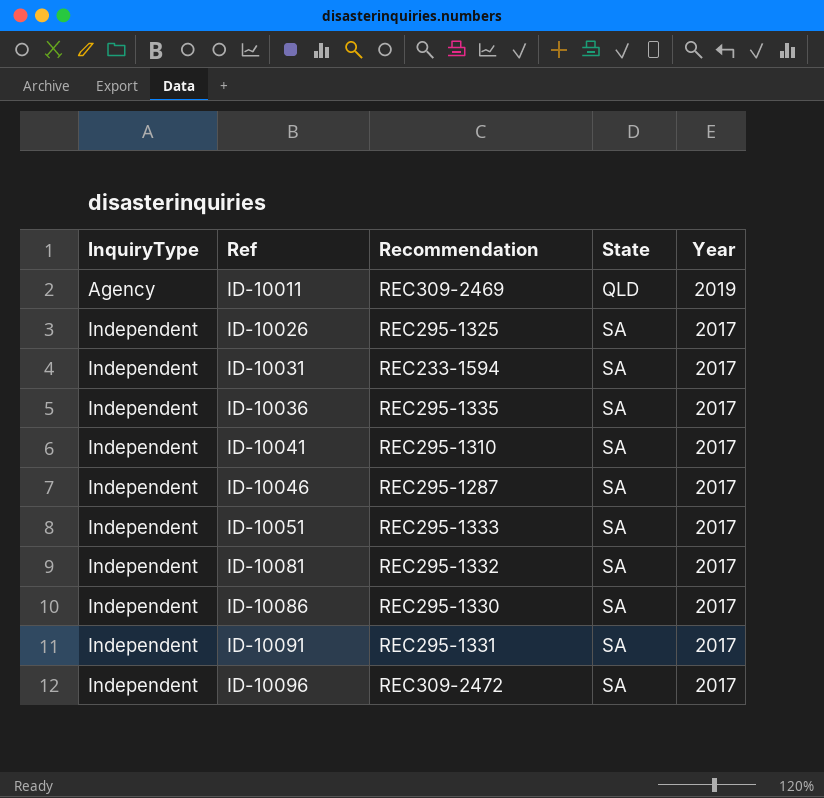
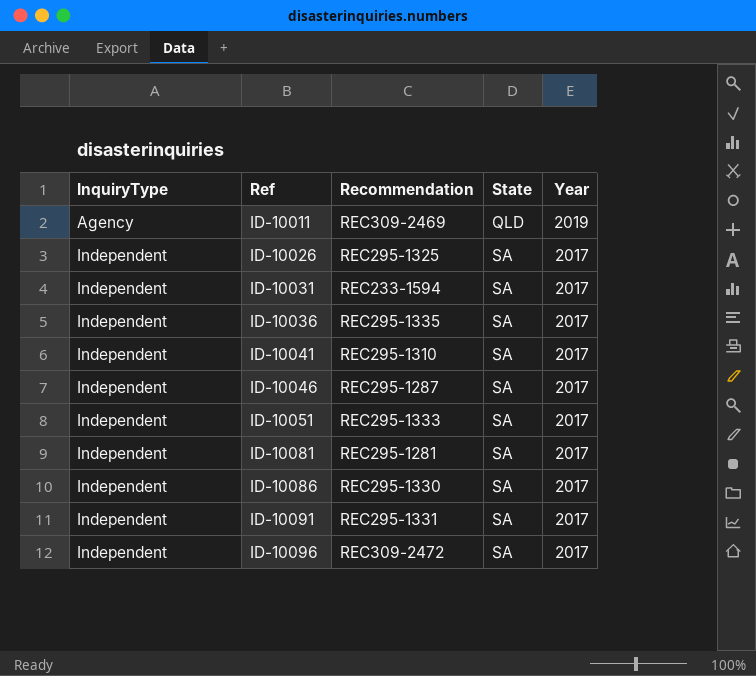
ID-10081 | Recommendation: REC295-1332 -> REC295-1281

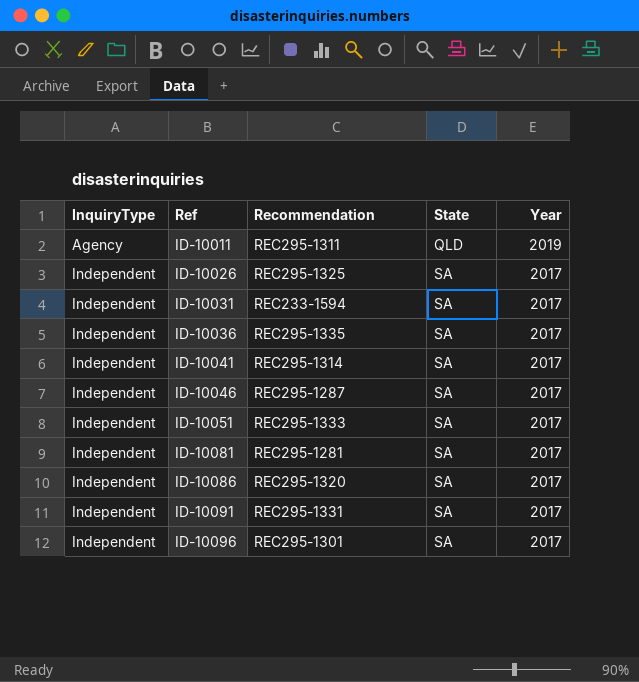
ID-10011 | Recommendation: REC309-2469 -> REC295-1311
ID-10041 | Recommendation: REC295-1310 -> REC295-1314
ID-10086 | Recommendation: REC295-1330 -> REC295-1320
ID-10096 | Recommendation: REC309-2472 -> REC295-1301

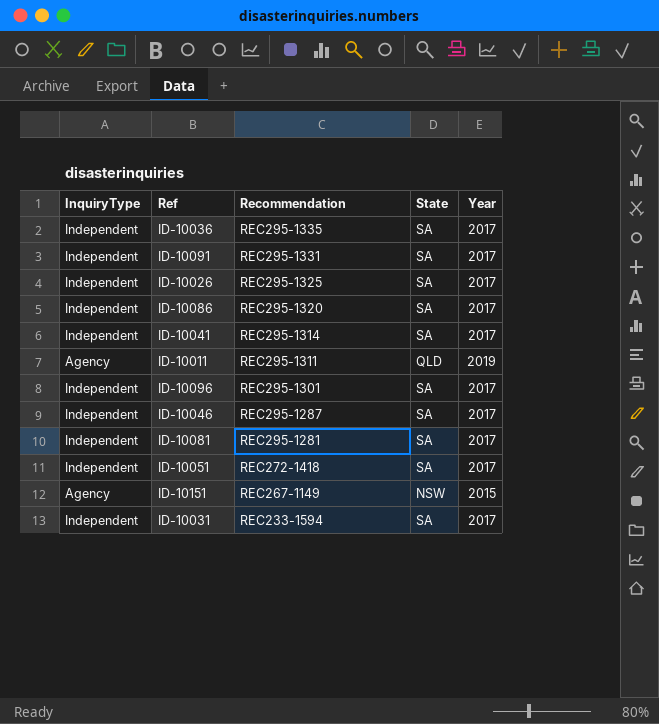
row order: InquiryType ascending -> Recommendation descending
ID-10051 | Recommendation: REC295-1333 -> REC272-1418
row ID-10151: none -> Agency | REC267-1149 | NSW | 2015

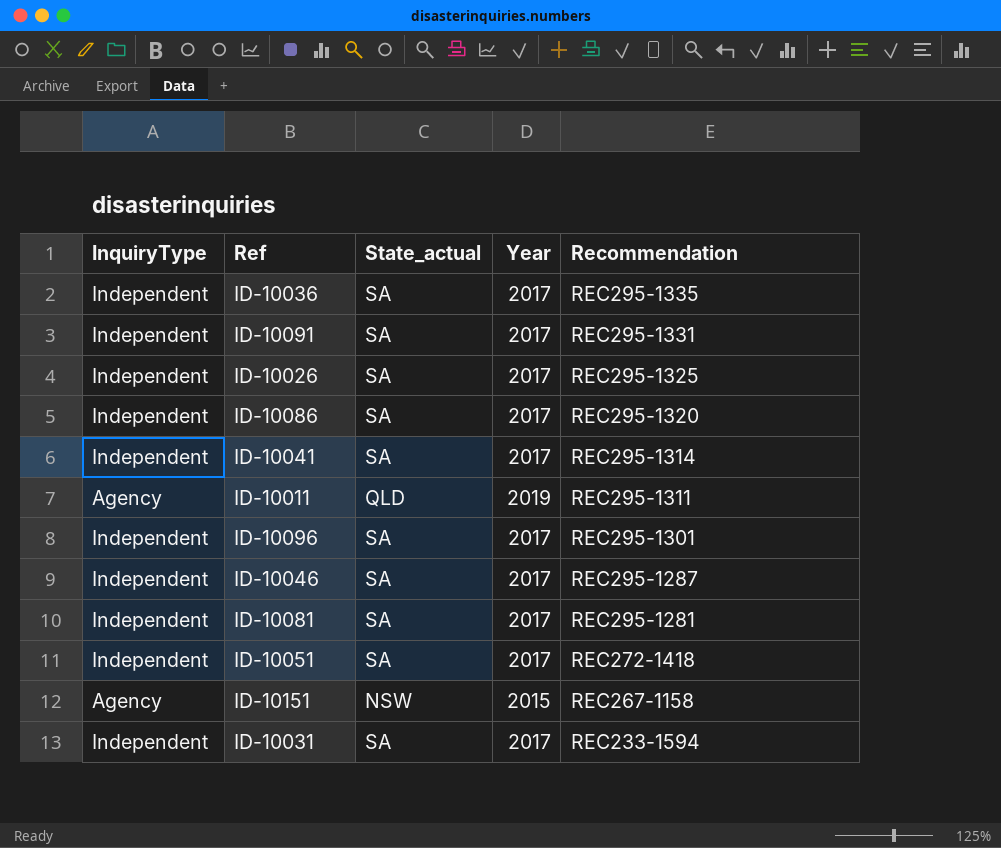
column name: State -> State_actual
column Recommendation | position: 3 -> 5
ID-10151 | Recommendation: REC267-1149 -> REC267-1158

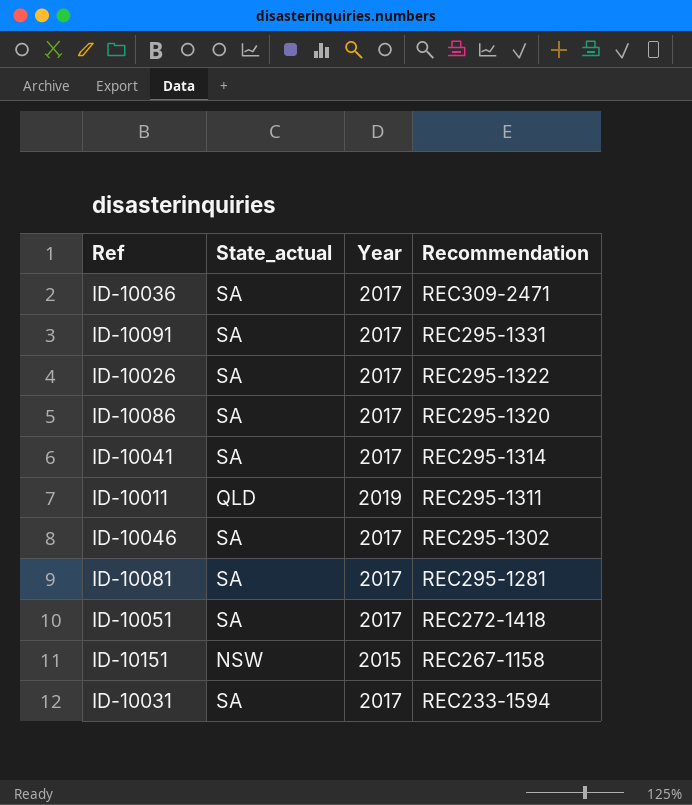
column InquiryType | position: 1 -> none
row ID-10096: Independent | SA | 2017 | REC295-1301 -> none
ID-10036 | Recommendation: REC295-1335 -> REC309-2471
ID-10026 | Recommendation: REC295-1325 -> REC295-1322
ID-10046 | Recommendation: REC295-1287 -> REC295-1302

